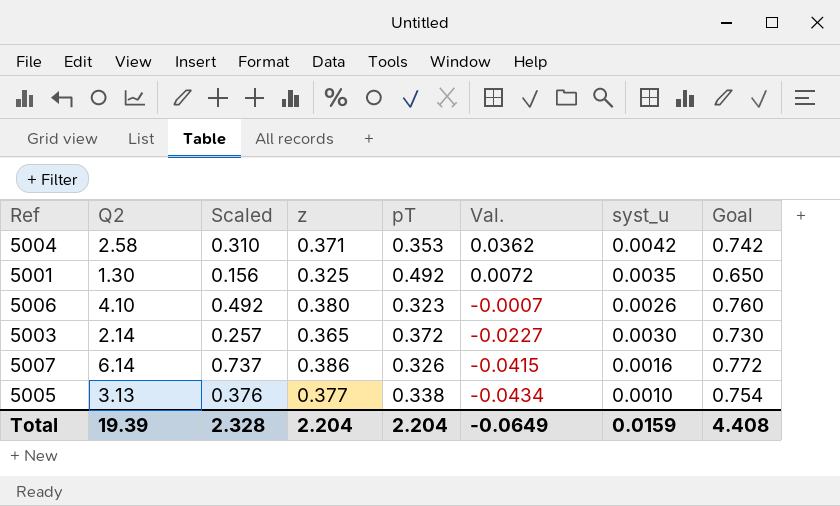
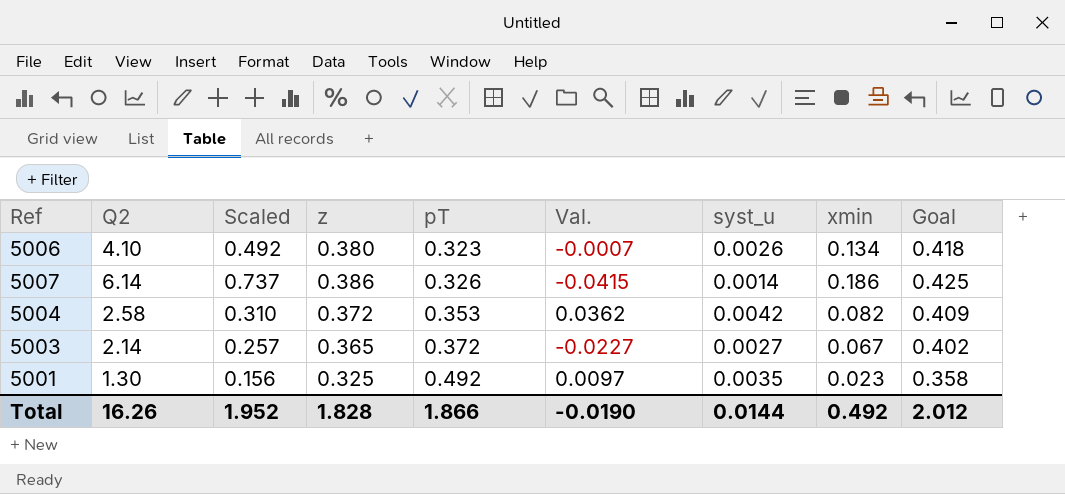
row order: Val. descending -> pT ascending
column xmin | position: none -> 8
column Goal | formula: [z] * 2 -> [z] * 1.1
row 5005: 3.13 | 0.376 | 0.377 | 0.338 | -0.0434 | 0.0010 | 0.754 -> none
5007 | syst_u: 0.0016 -> 0.0014
5004 | z: 0.371 -> 0.372
5003 | syst_u: 0.0030 -> 0.0027
5001 | Val.: 0.0072 -> 0.0097
Total | Q2: 19.39 -> 16.26
Total | Scaled: 2.328 -> 1.952
Total | z: 2.204 -> 1.828
Total | pT: 2.204 -> 1.866
Total | Val.: -0.0649 -> -0.0190
Total | syst_u: 0.0159 -> 0.0144
Total | Goal: 4.408 -> 2.012

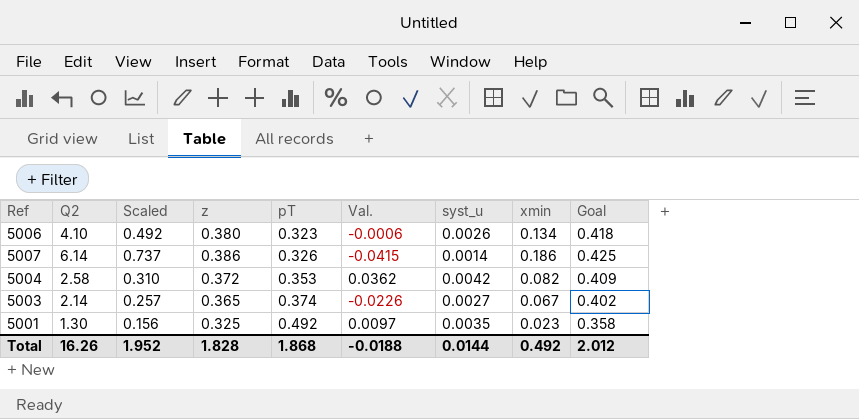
5006 | Val.: -0.0007 -> -0.0006
5003 | pT: 0.372 -> 0.374
5003 | Val.: -0.0227 -> -0.0226
Total | pT: 1.866 -> 1.868
Total | Val.: -0.0190 -> -0.0188

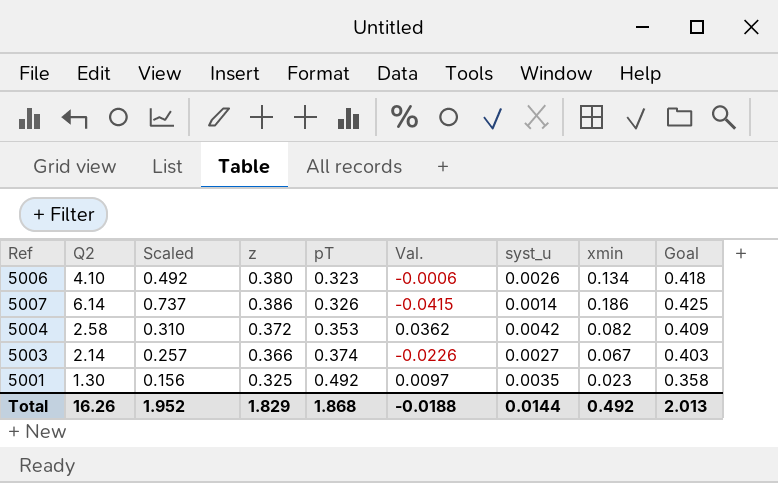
5003 | z: 0.365 -> 0.366
5003 | Goal: 0.402 -> 0.403
Total | z: 1.828 -> 1.829
Total | Goal: 2.012 -> 2.013

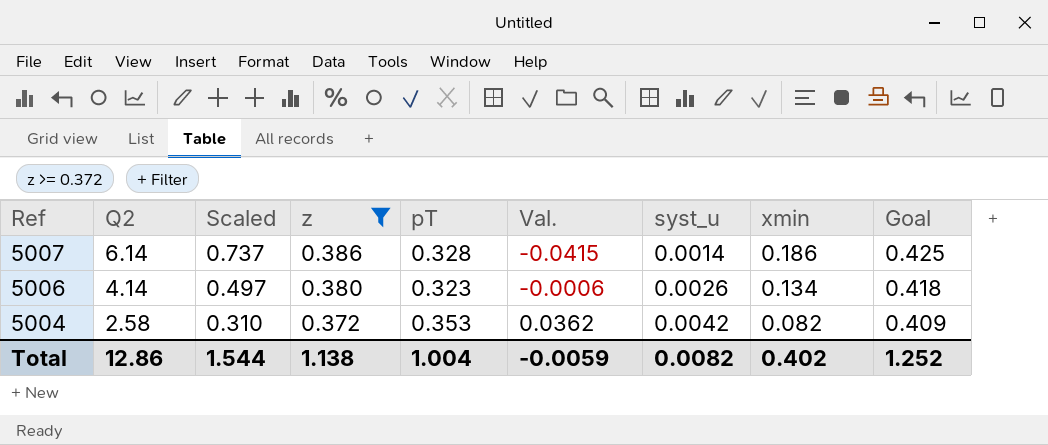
filter: none -> z >= 0.372
row order: pT ascending -> Ref descending
5007 | pT: 0.326 -> 0.328
5006 | Q2: 4.10 -> 4.14
5006 | Scaled: 0.492 -> 0.497
Total | Q2: 16.26 -> 12.86
Total | Scaled: 1.952 -> 1.544
Total | z: 1.829 -> 1.138
Total | pT: 1.868 -> 1.004
Total | Val.: -0.0188 -> -0.0059
Total | syst_u: 0.0144 -> 0.0082
Total | xmin: 0.492 -> 0.402
Total | Goal: 2.013 -> 1.252

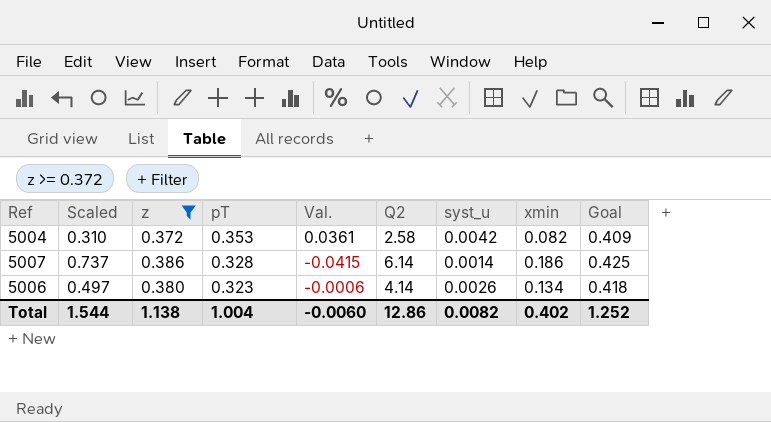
row order: Ref descending -> pT descending
column Q2 | position: 2 -> 6
5004 | Val.: 0.0362 -> 0.0361
Total | Val.: -0.0059 -> -0.0060

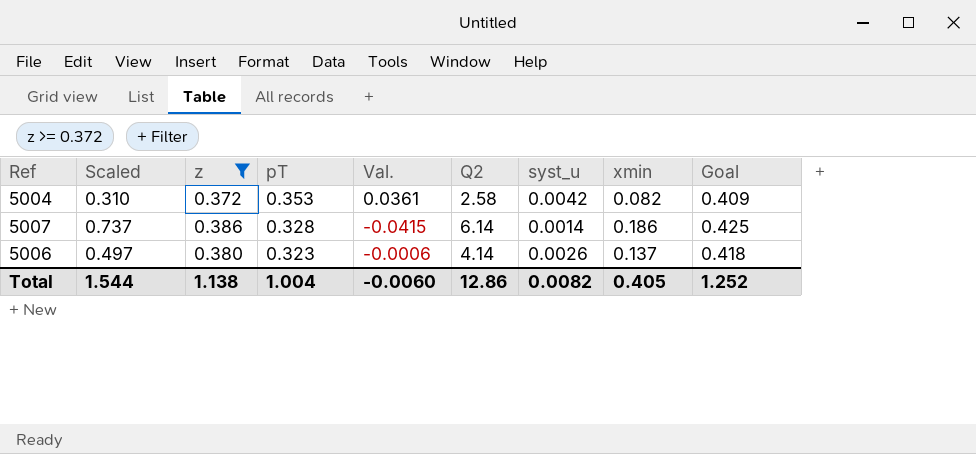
5006 | xmin: 0.134 -> 0.137
Total | xmin: 0.402 -> 0.405

